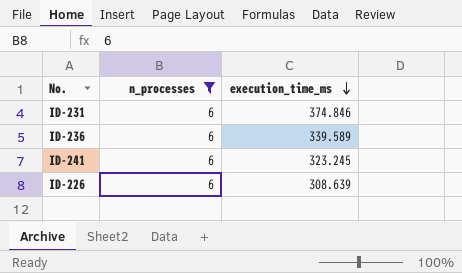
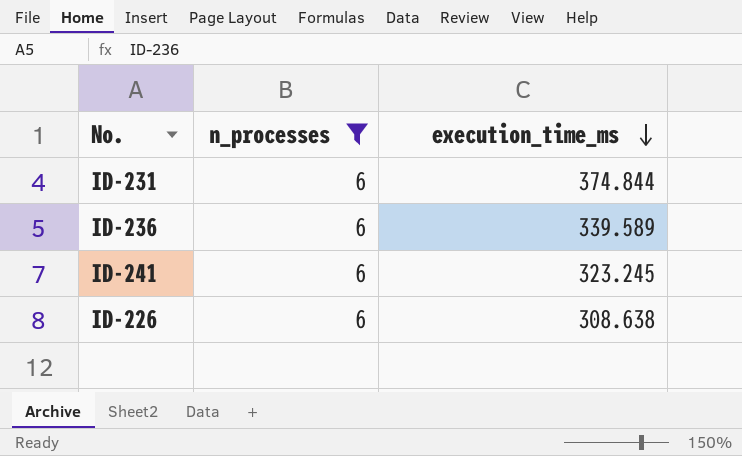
ID-231 | execution_time_ms: 374.846 -> 374.844
ID-226 | execution_time_ms: 308.639 -> 308.638

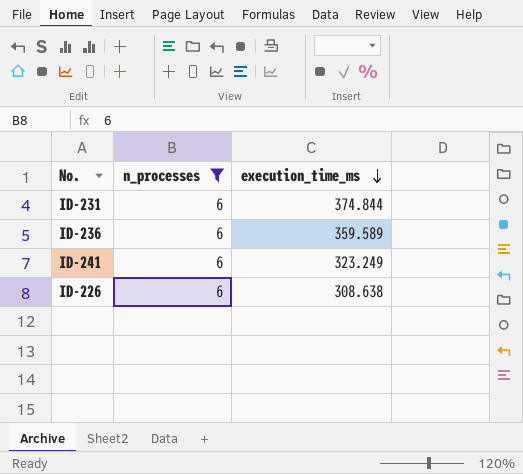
ID-236 | execution_time_ms: 339.589 -> 359.589
ID-241 | execution_time_ms: 323.245 -> 323.249

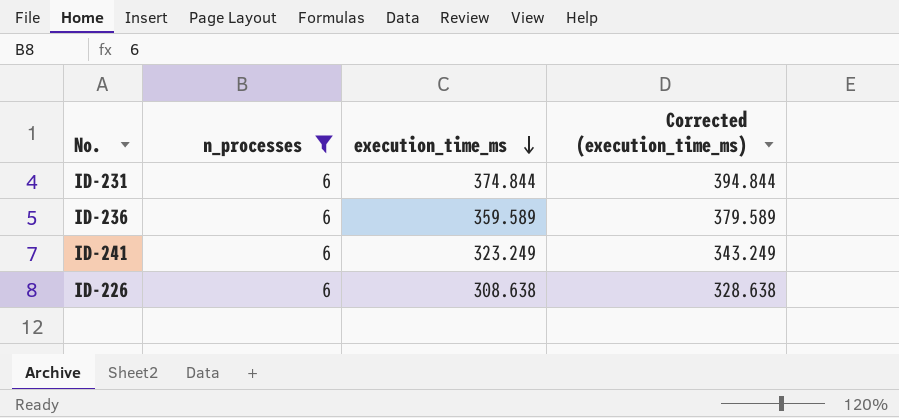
column Corrected (execution_time_ms) | formula: none -> [execution_time_ms] + 20

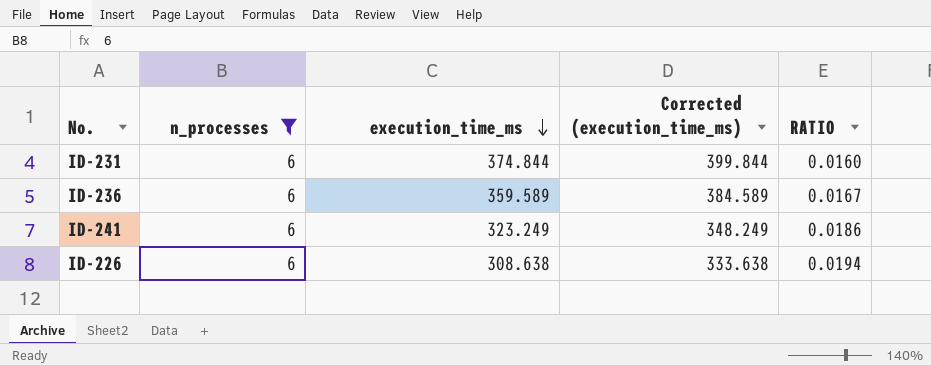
column Corrected (execution_time_ms) | formula: [execution_time_ms] + 20 -> [execution_time_ms] + 25
column RATIO | formula: none -> [n_processes] / [execution_time_ms]

